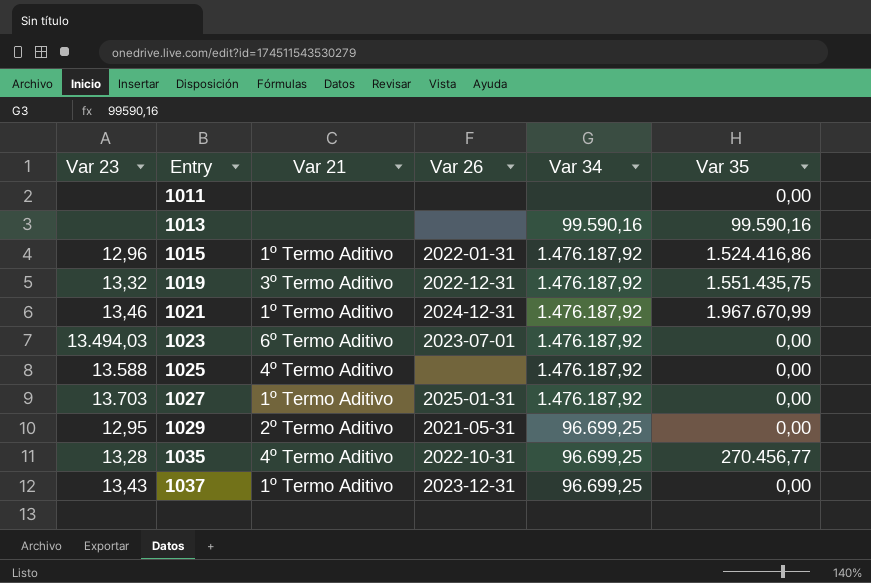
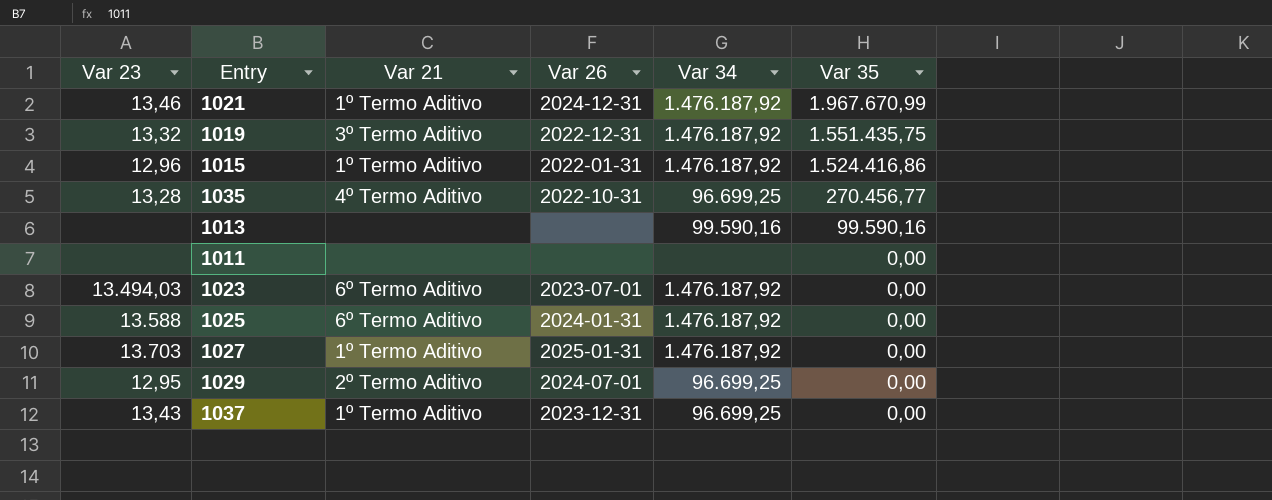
row order: Entry ascending -> Var 35 descending
1025 | Var 21: 4º Termo Aditivo -> 6º Termo Aditivo
1025 | Var 26: none -> 2024-01-31
1029 | Var 26: 2021-05-31 -> 2024-07-01

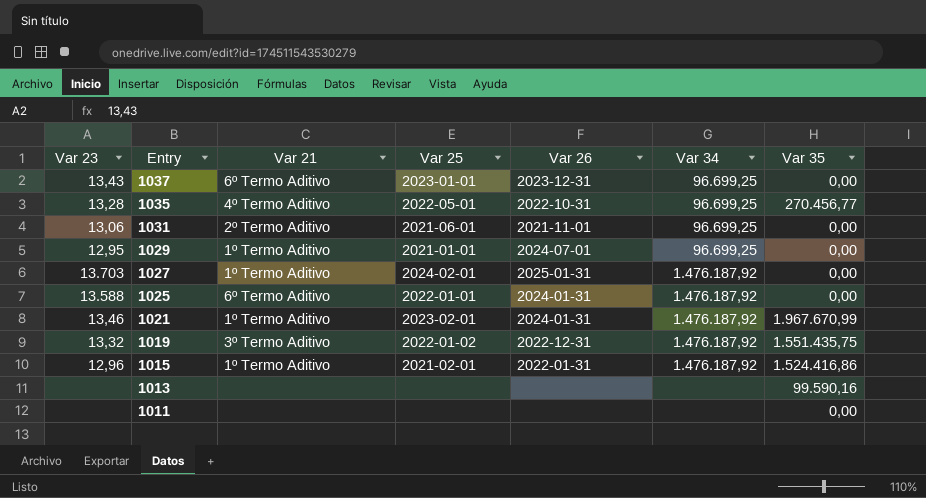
row order: Var 35 descending -> Entry descending
column Var 25 | position: none -> 4
row 1023: 13.494,03 | 6º Termo Aditivo | 2023-07-01 | 1.476.187,92 | 0,00 -> none
1037 | Var 21: 1º Termo Aditivo -> 6º Termo Aditivo
row 1031: none -> 13,06 | 2º Termo Aditivo | 2021-06-01 | 2021-11-01 | 96.699,25 | 0,00
1029 | Var 21: 2º Termo Aditivo -> 1º Termo Aditivo
1021 | Var 26: 2024-12-31 -> 2024-01-31
1013 | Var 34: 99.590,16 -> none

